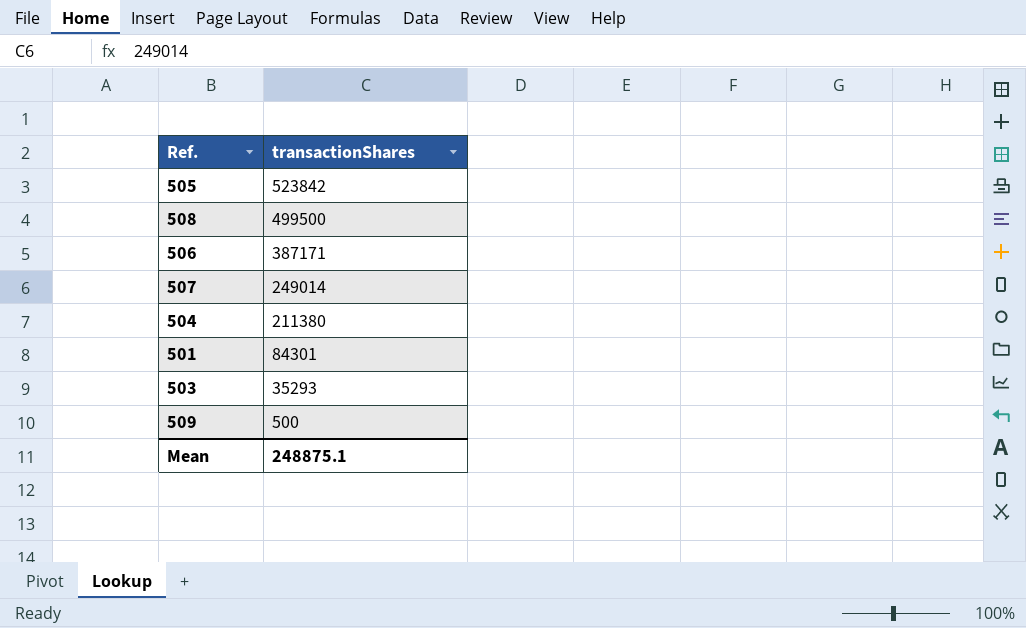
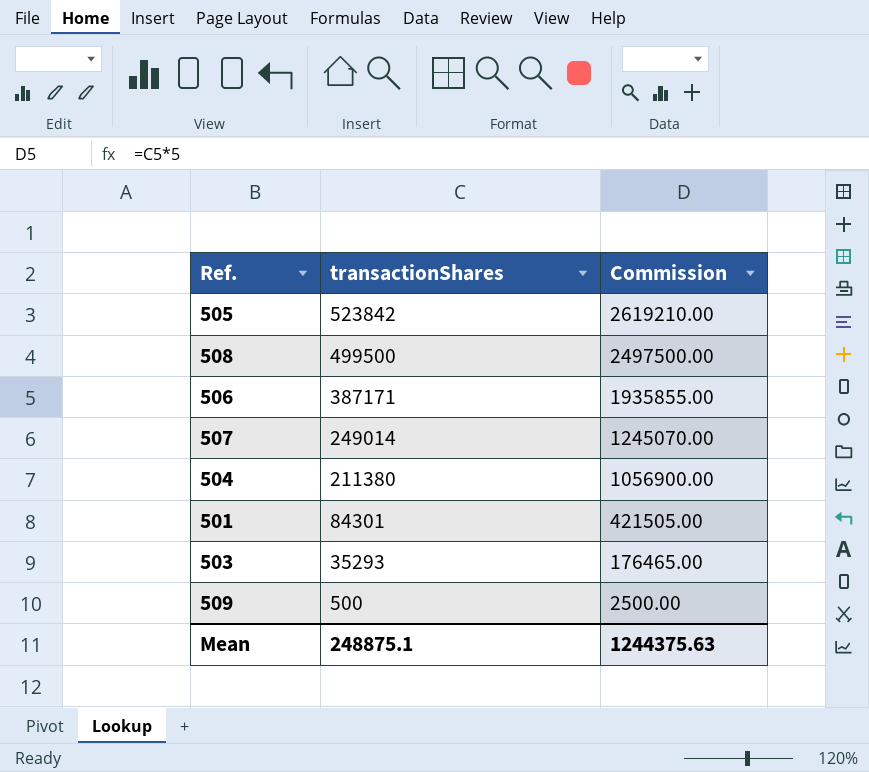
column Commission | formula: none -> [transactionShares] * 5

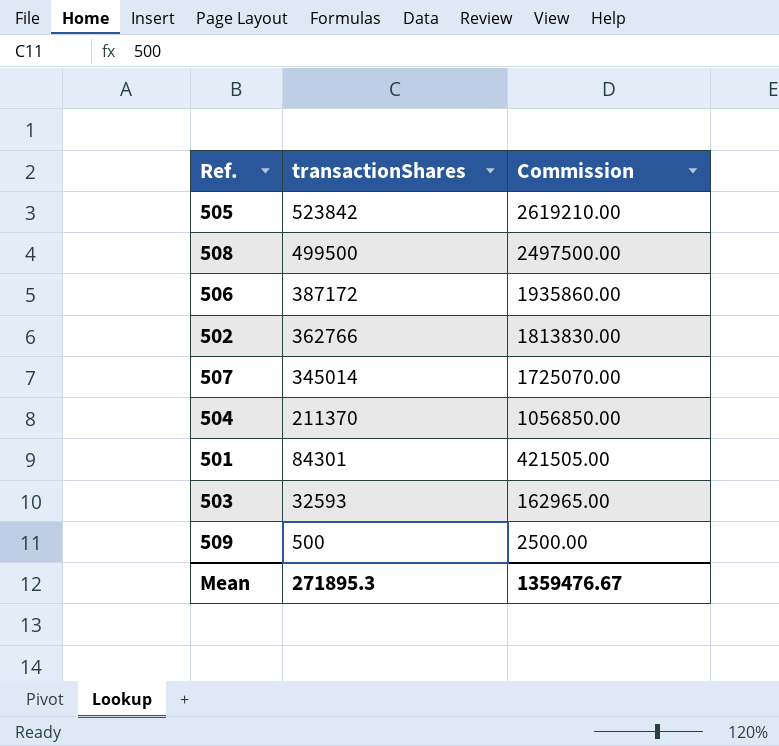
506 | transactionShares: 387171 -> 387172
506 | Commission: 1935855.00 -> 1935860.00
row 502: none -> 362766 | 1813830.00
507 | transactionShares: 249014 -> 345014
507 | Commission: 1245070.00 -> 1725070.00
504 | transactionShares: 211380 -> 211370
504 | Commission: 1056900.00 -> 1056850.00
503 | transactionShares: 35293 -> 32593
503 | Commission: 176465.00 -> 162965.00
Mean | transactionShares: 248875.1 -> 271895.3
Mean | Commission: 1244375.63 -> 1359476.67

